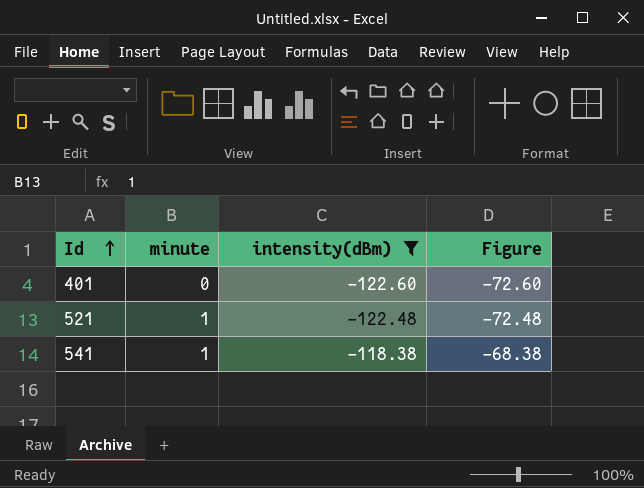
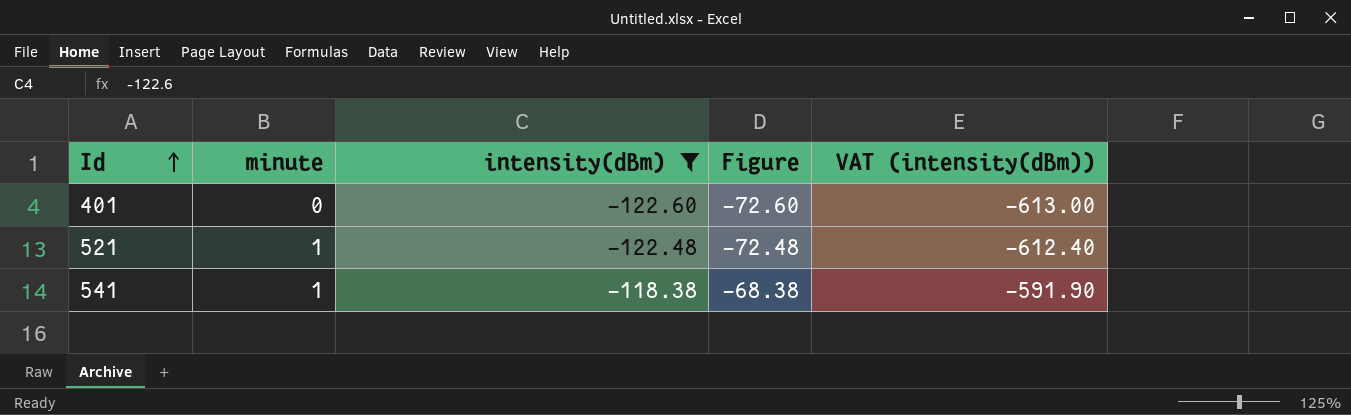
column VAT (intensity(dBm)) | formula: none -> [intensity(dBm)] * 5

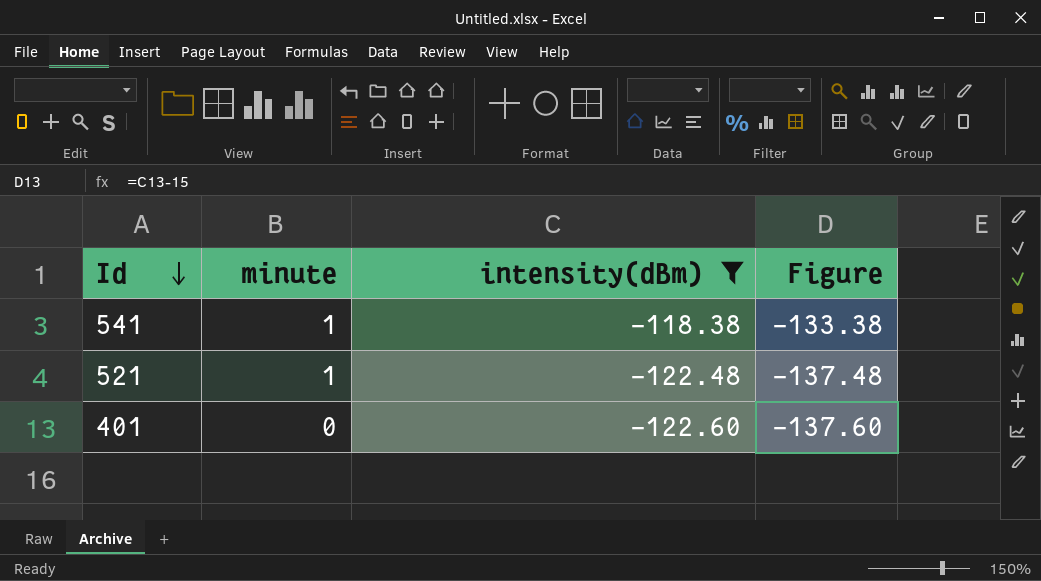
row order: Id ascending -> Id descending
column VAT (intensity(dBm)) | formula: [intensity(dBm)] * 5 -> none
column Figure | formula: [intensity(dBm)] + 50 -> [intensity(dBm)] - 15

